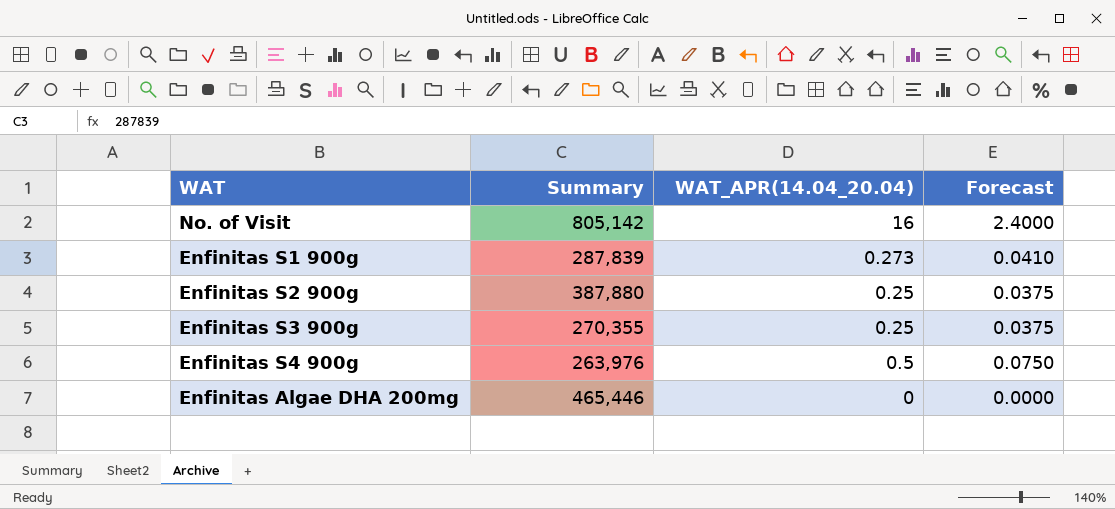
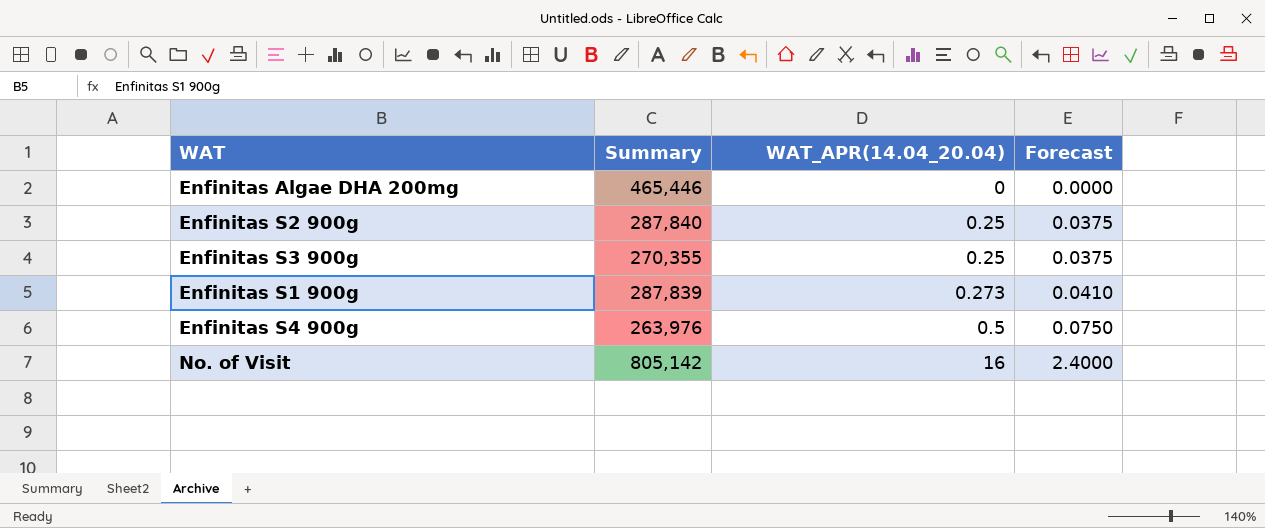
row order: none -> WAT_APR(14.04_20.04) ascending
Enfinitas S2 900g | Summary: 387,880 -> 287,840

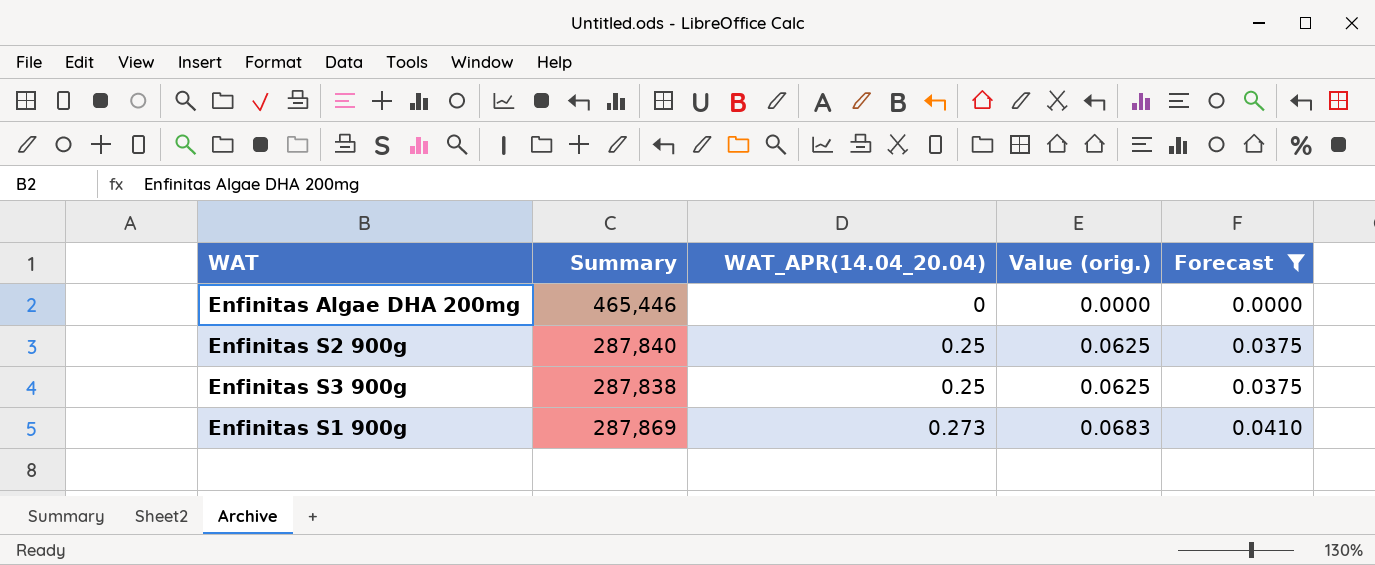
filter: none -> Forecast <= 0.0410
column Value (orig.) | formula: none -> [WAT_APR(14.04_20.04)] * 0.25
Enfinitas S3 900g | Summary: 270,355 -> 287,838
Enfinitas S1 900g | Summary: 287,839 -> 287,869

